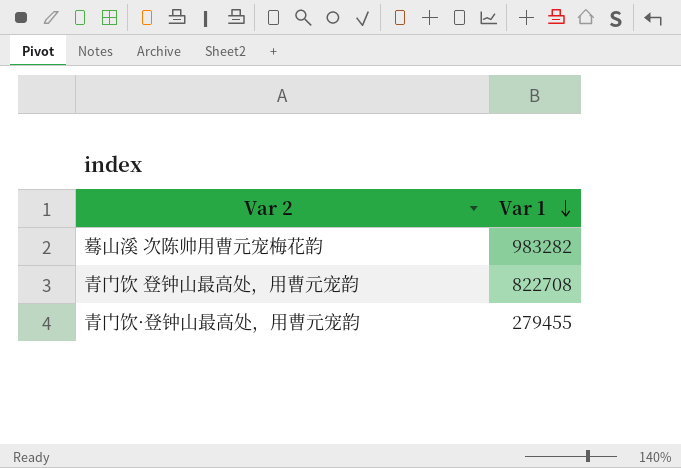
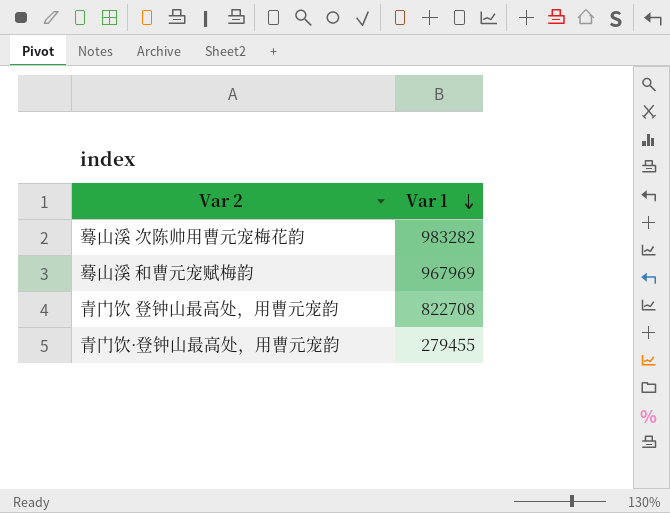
row 蓦山溪 和曹元宠赋梅韵: none -> 967969

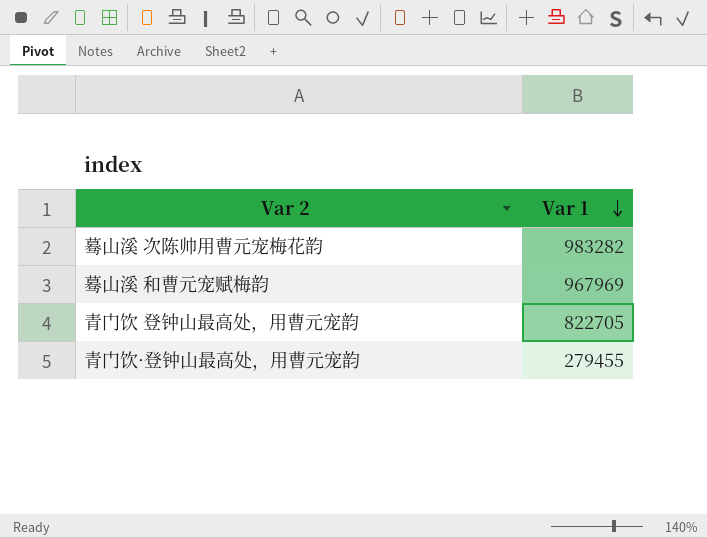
青门饮 登钟山最高处，用曹元宠韵 | Var 1: 822708 -> 822705

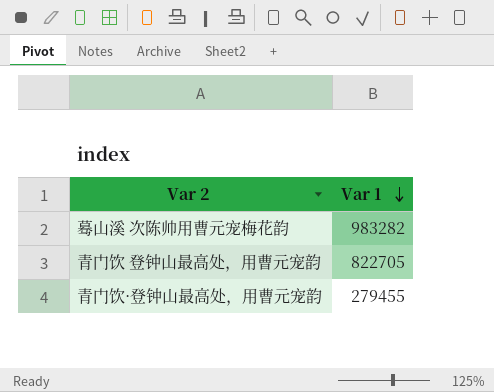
row 蓦山溪 和曹元宠赋梅韵: 967969 -> none

